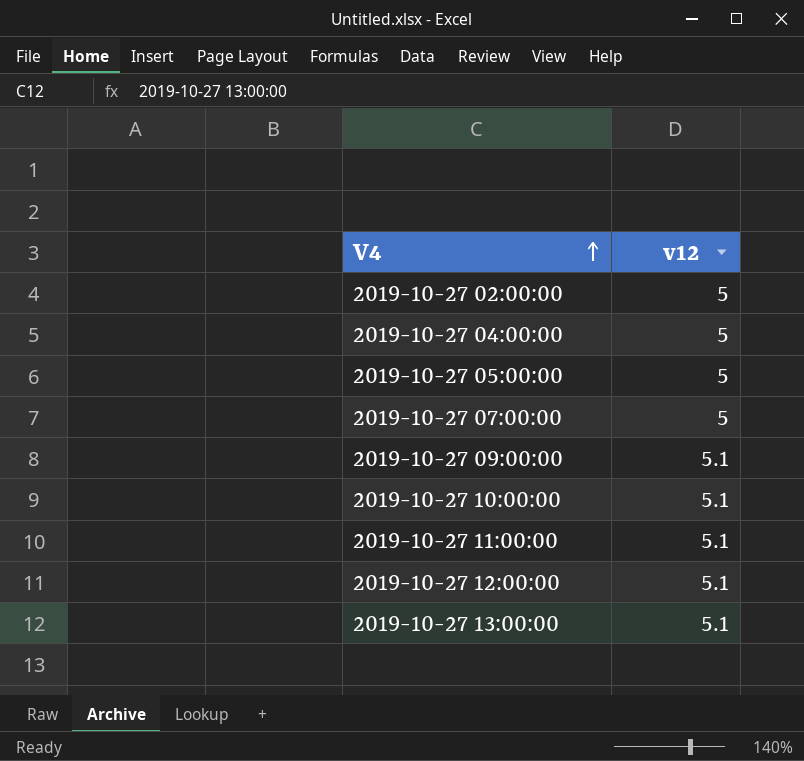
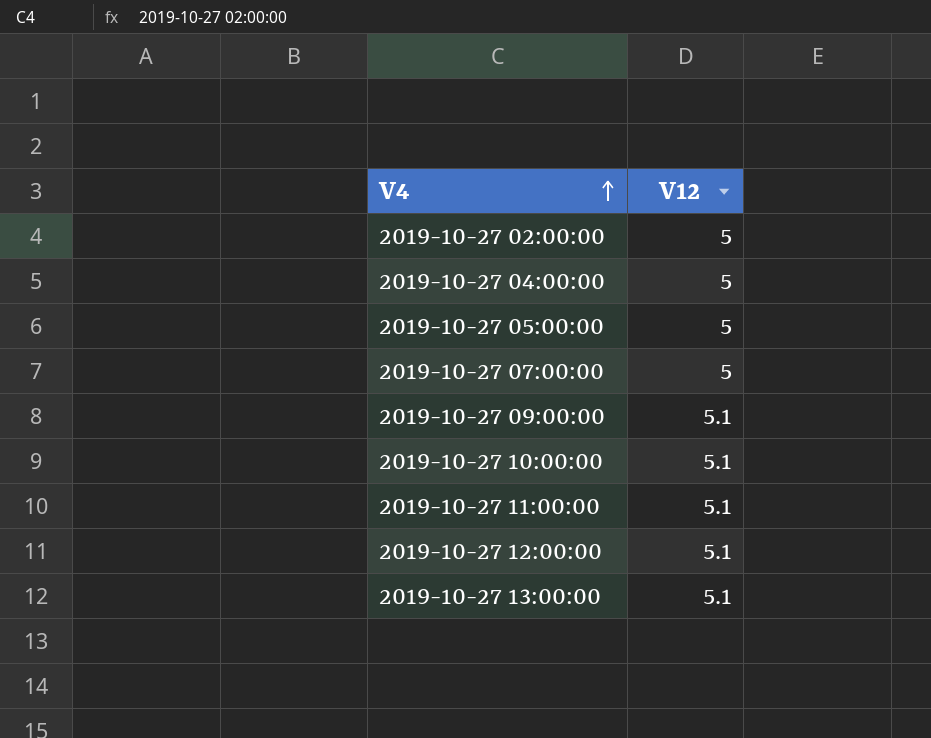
column name: v12 -> V12

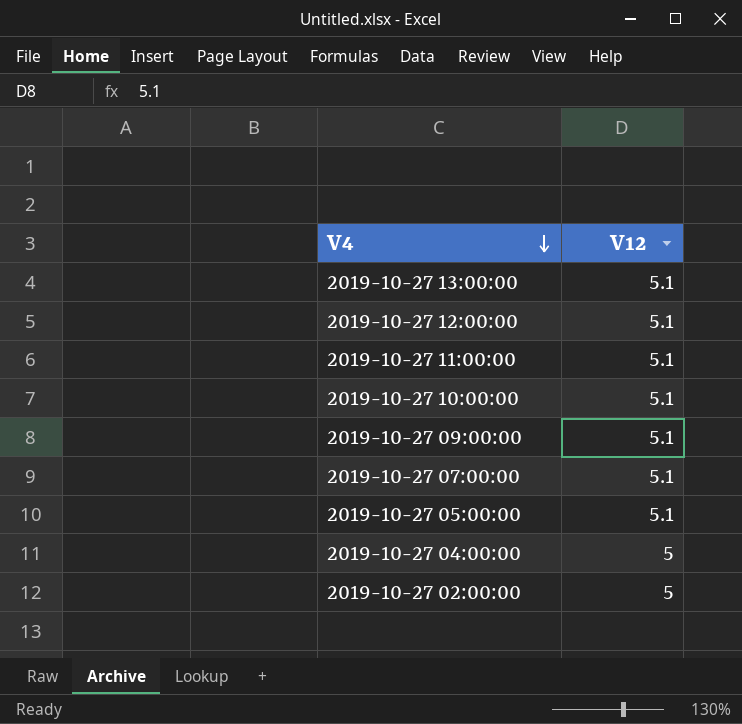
row order: V4 ascending -> V4 descending
2019-10-27 07:00:00 | V12: 5 -> 5.1
2019-10-27 05:00:00 | V12: 5 -> 5.1

